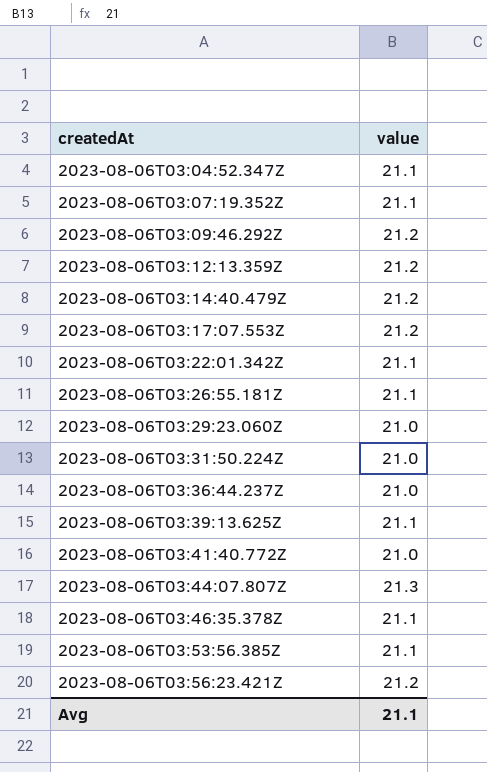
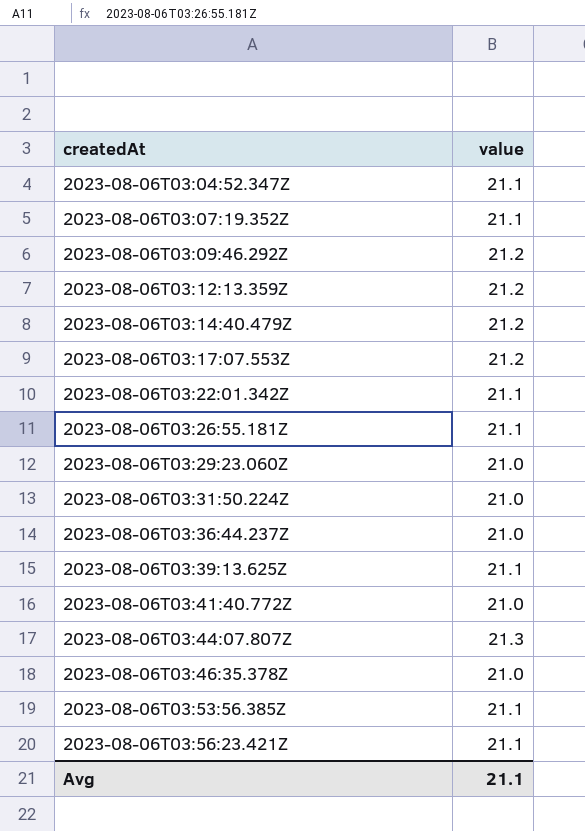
2023-08-06T03:46:35.378Z | value: 21.1 -> 21.0
2023-08-06T03:56:23.421Z | value: 21.2 -> 21.1

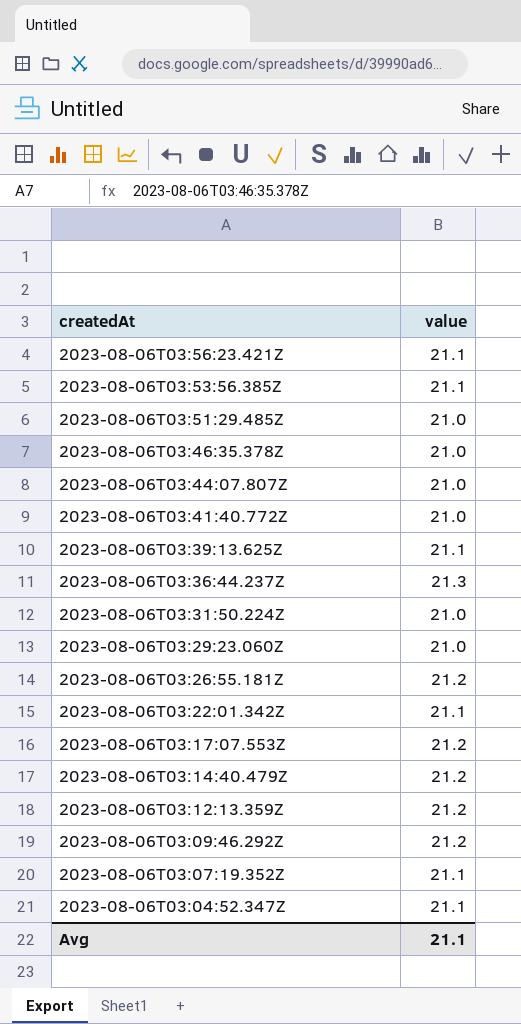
row order: createdAt ascending -> createdAt descending
row 2023-08-06T03:51:29.485Z: none -> 21.0
2023-08-06T03:44:07.807Z | value: 21.3 -> 21.0
2023-08-06T03:36:44.237Z | value: 21.0 -> 21.3
2023-08-06T03:26:55.181Z | value: 21.1 -> 21.2

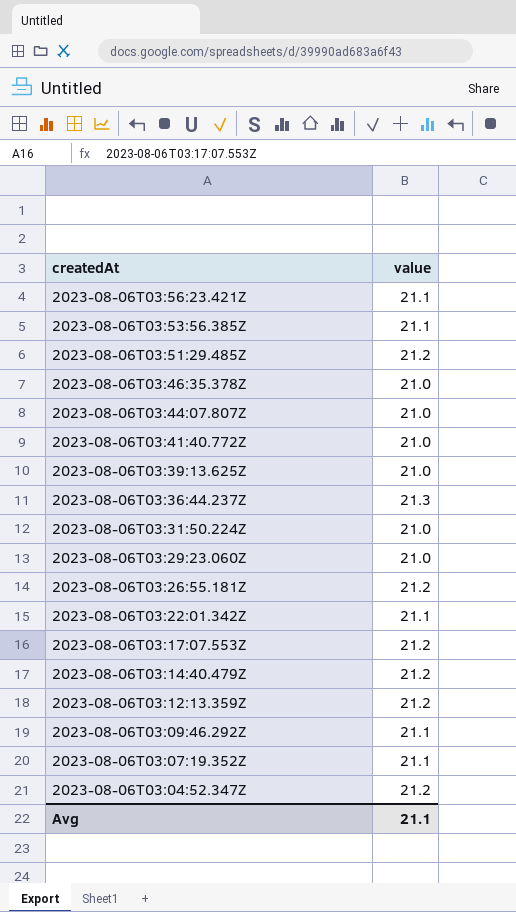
2023-08-06T03:51:29.485Z | value: 21.0 -> 21.2
2023-08-06T03:39:13.625Z | value: 21.1 -> 21.0
2023-08-06T03:09:46.292Z | value: 21.2 -> 21.1
2023-08-06T03:04:52.347Z | value: 21.1 -> 21.2

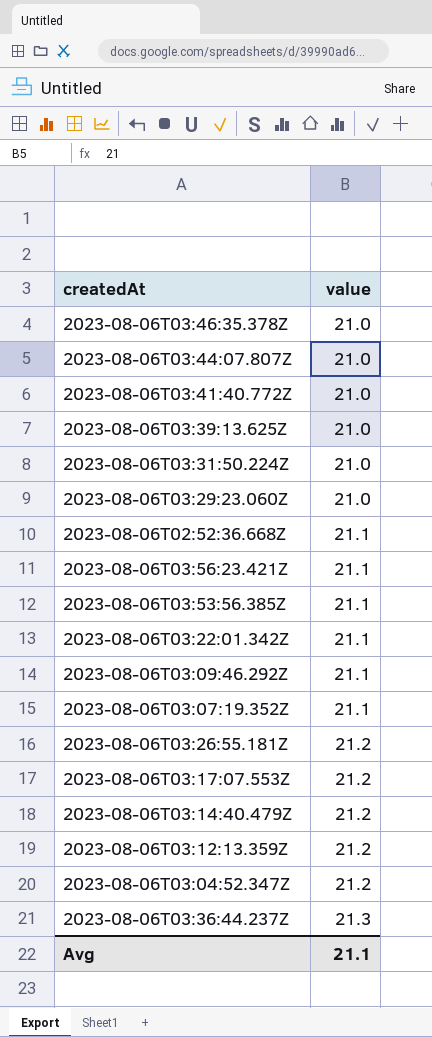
row order: createdAt descending -> value ascending
row 2023-08-06T03:51:29.485Z: 21.2 -> none
row 2023-08-06T02:52:36.668Z: none -> 21.1

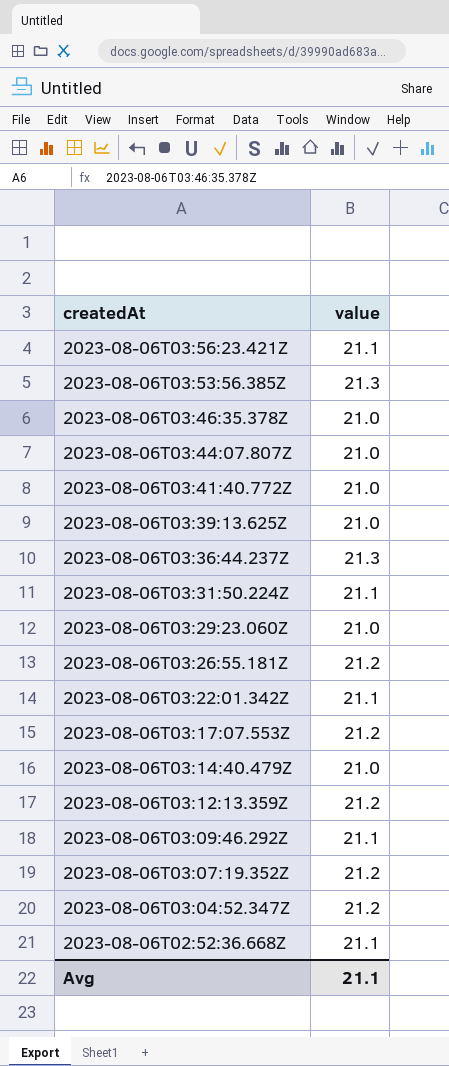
row order: value ascending -> createdAt descending
2023-08-06T03:53:56.385Z | value: 21.1 -> 21.3
2023-08-06T03:31:50.224Z | value: 21.0 -> 21.1
2023-08-06T03:14:40.479Z | value: 21.2 -> 21.0
2023-08-06T03:07:19.352Z | value: 21.1 -> 21.2

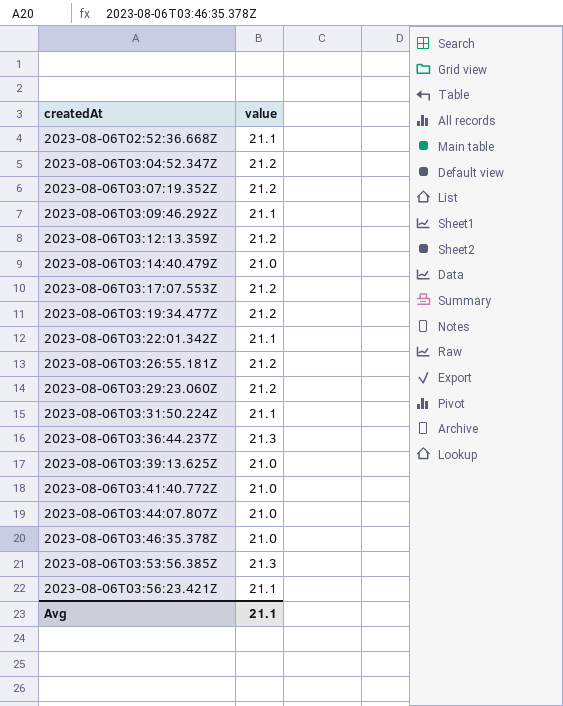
row order: createdAt descending -> createdAt ascending
row 2023-08-06T03:19:34.477Z: none -> 21.2
2023-08-06T03:29:23.060Z | value: 21.0 -> 21.2

